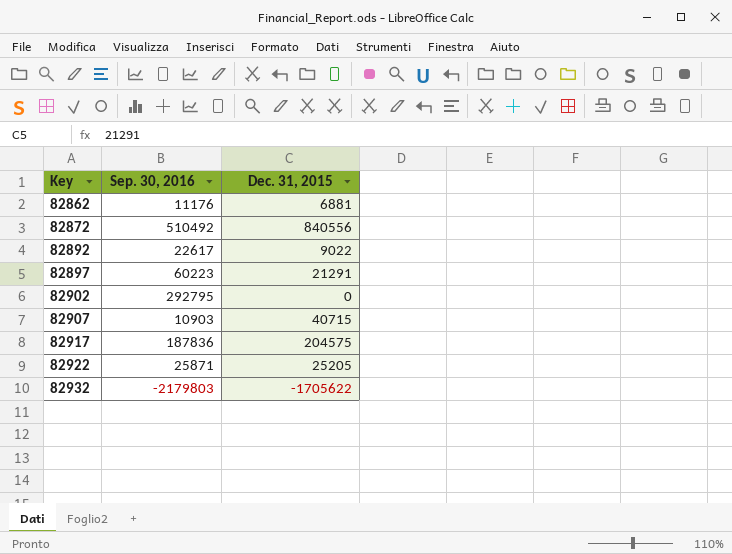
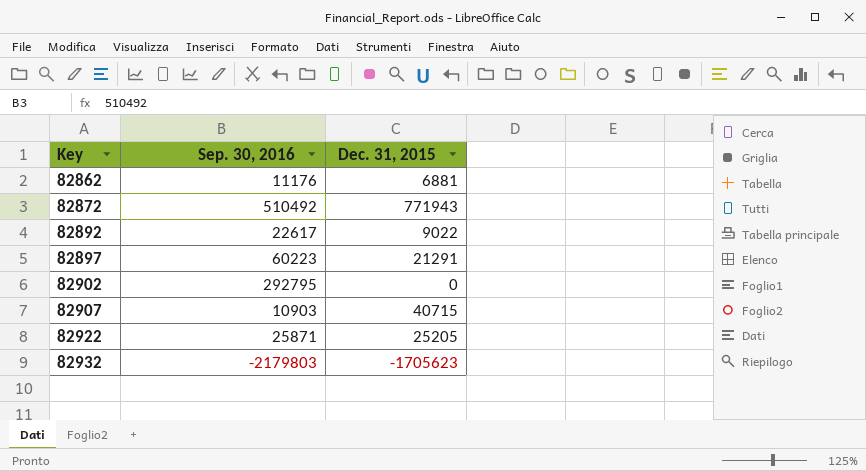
row 82917: 187836 | 204575 -> none
82872 | Dec. 31, 2015: 840556 -> 771943
82932 | Dec. 31, 2015: -1705622 -> -1705623

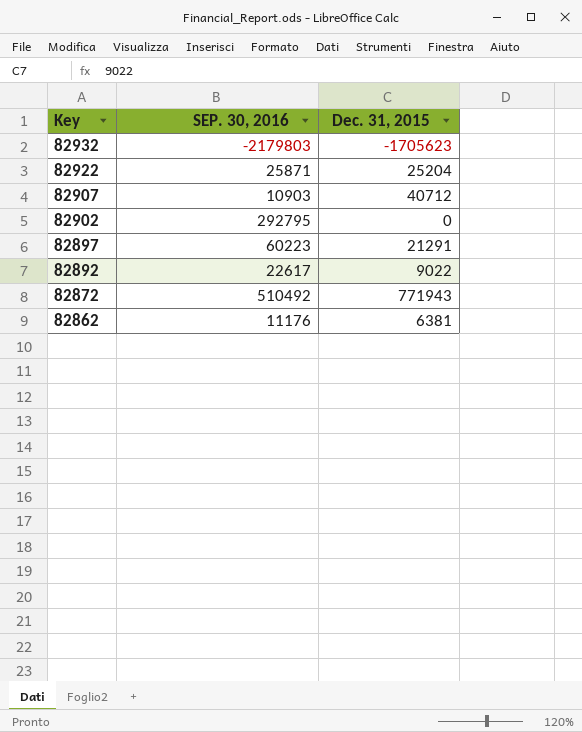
row order: Key ascending -> Key descending
column name: Sep. 30, 2016 -> SEP. 30, 2016
82922 | Dec. 31, 2015: 25205 -> 25204
82907 | Dec. 31, 2015: 40715 -> 40712
82862 | Dec. 31, 2015: 6881 -> 6381

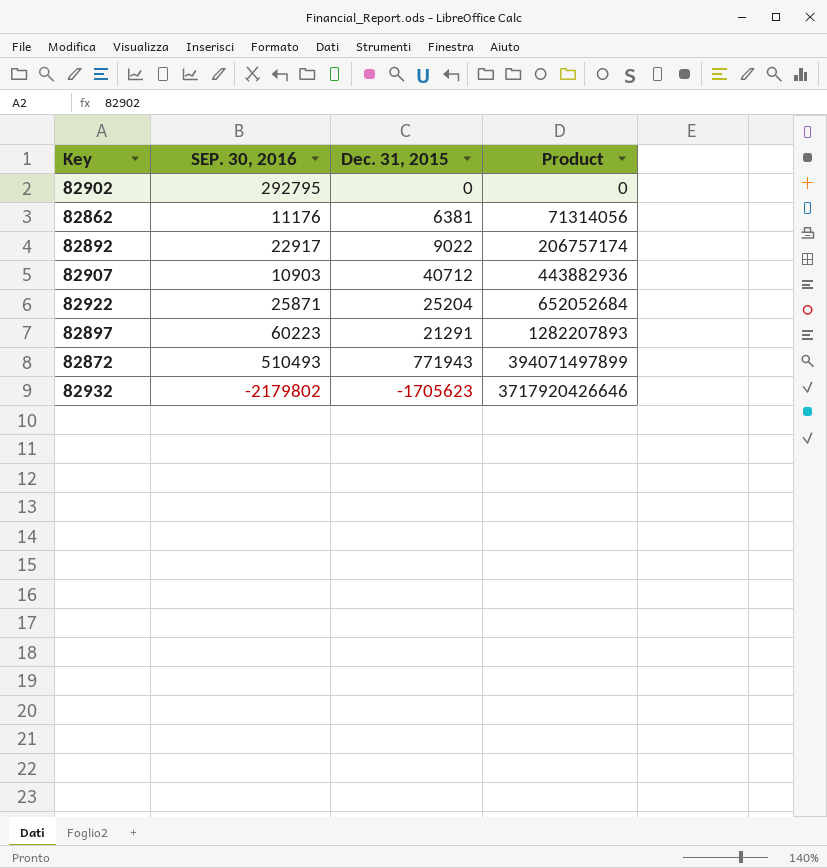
row order: Key descending -> Product ascending
column Product | formula: none -> [SEP. 30, 2016] * [Dec. 31, 2015]
82892 | SEP. 30, 2016: 22617 -> 22917
82872 | SEP. 30, 2016: 510492 -> 510493
82932 | SEP. 30, 2016: -2179803 -> -2179802

